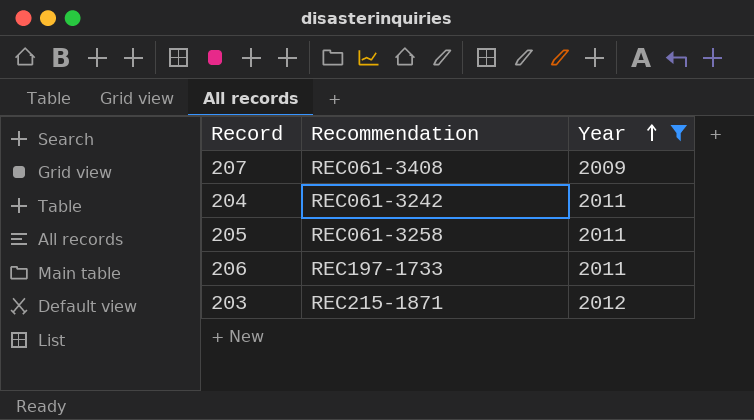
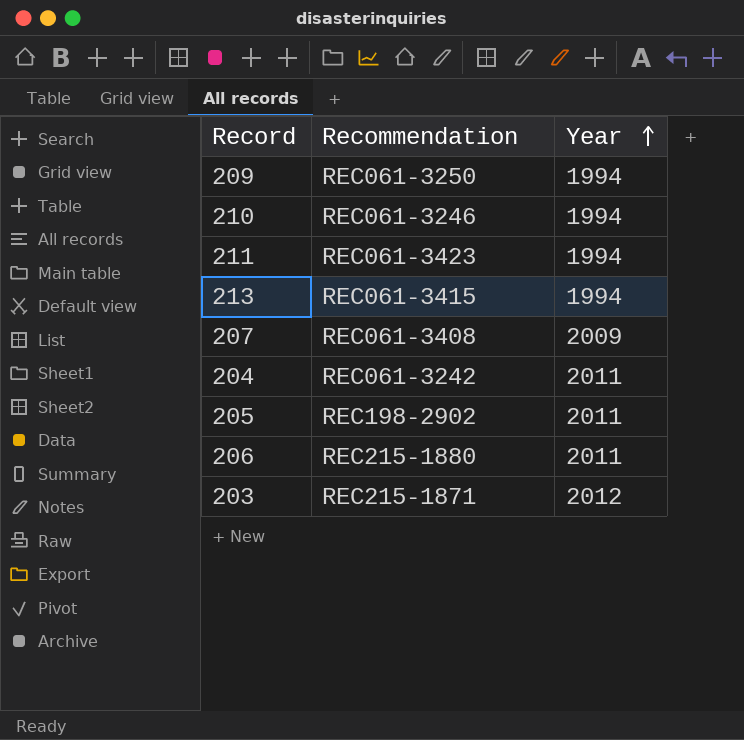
filter: Year != 1994 -> none
205 | Recommendation: REC061-3258 -> REC198-2902
206 | Recommendation: REC197-1733 -> REC215-1880

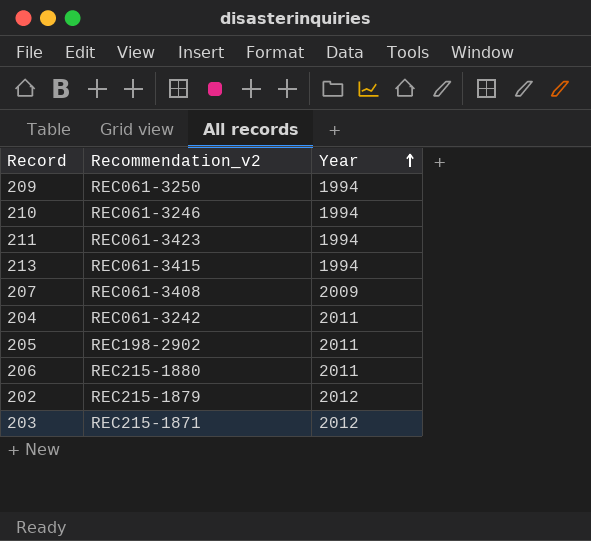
column name: Recommendation -> Recommendation_v2
row 202: none -> REC215-1879 | 2012

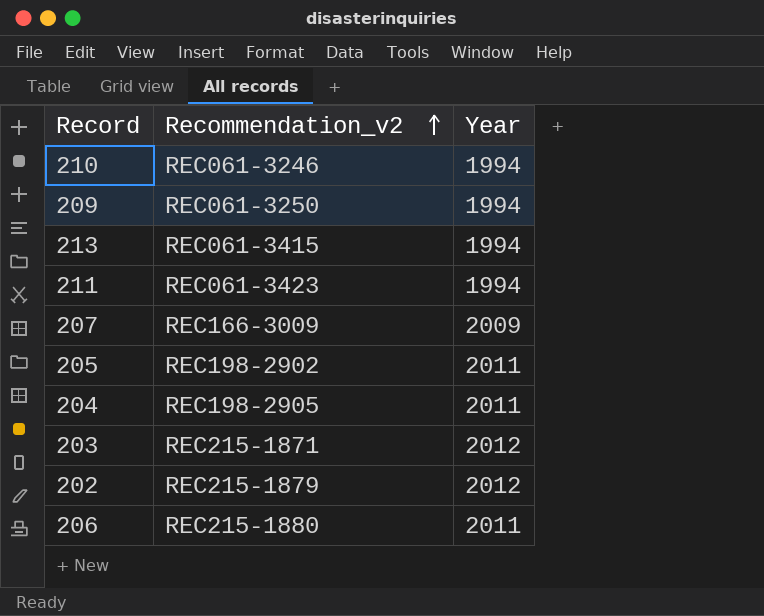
row order: Year ascending -> Recommendation_v2 ascending
207 | Recommendation_v2: REC061-3408 -> REC166-3009
204 | Recommendation_v2: REC061-3242 -> REC198-2905

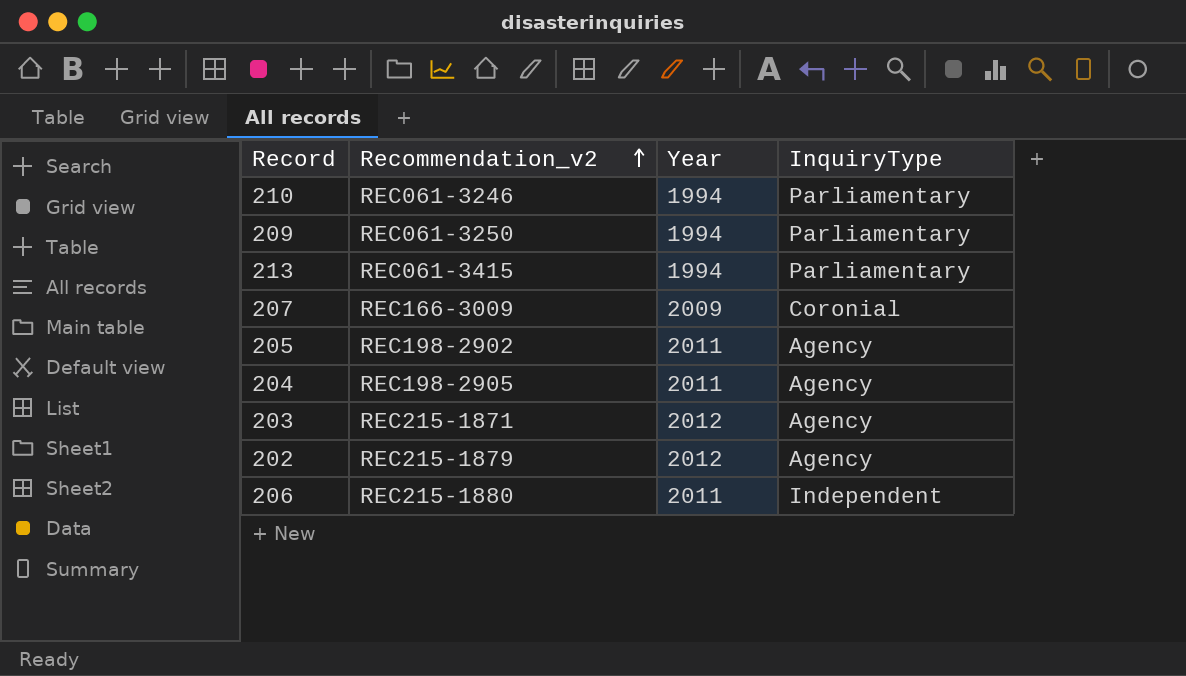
column InquiryType | position: none -> 4
row 211: REC061-3423 | 1994 -> none

